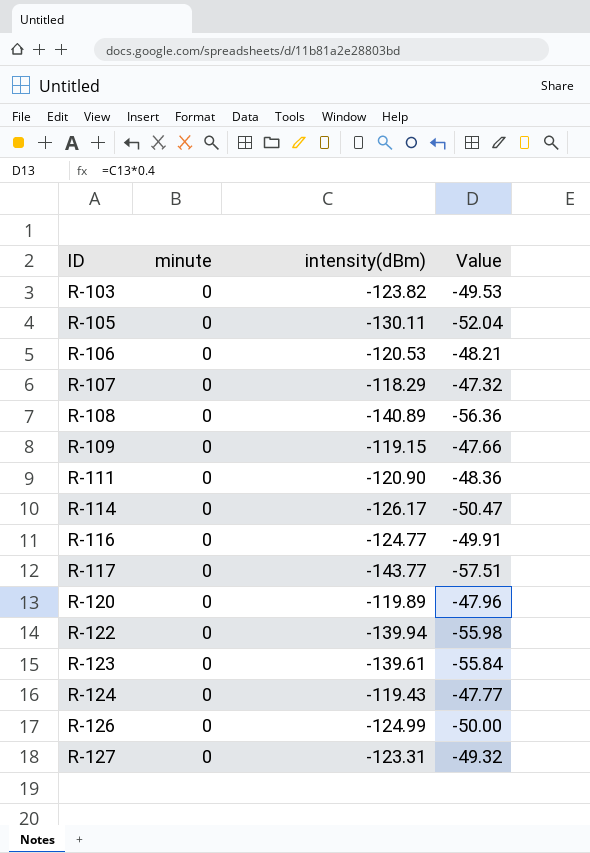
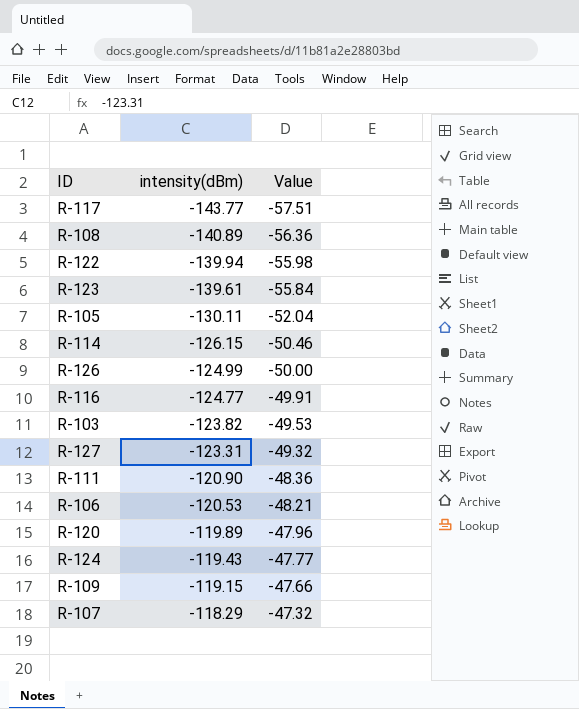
row order: ID ascending -> intensity(dBm) ascending
column minute | position: 2 -> none
R-114 | intensity(dBm): -126.17 -> -126.15
R-114 | Value: -50.47 -> -50.46

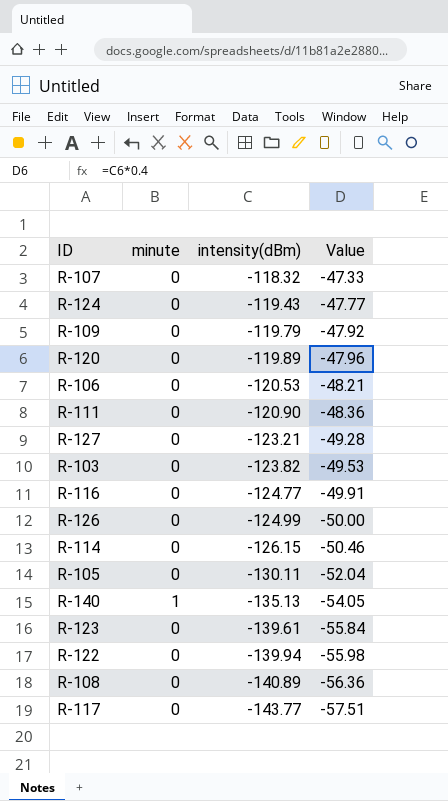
row order: intensity(dBm) ascending -> intensity(dBm) descending
column minute | position: none -> 2
R-107 | intensity(dBm): -118.29 -> -118.32
R-107 | Value: -47.32 -> -47.33
R-109 | intensity(dBm): -119.15 -> -119.79
R-109 | Value: -47.66 -> -47.92
R-127 | intensity(dBm): -123.31 -> -123.21
R-127 | Value: -49.32 -> -49.28
row R-140: none -> 1 | -135.13 | -54.05

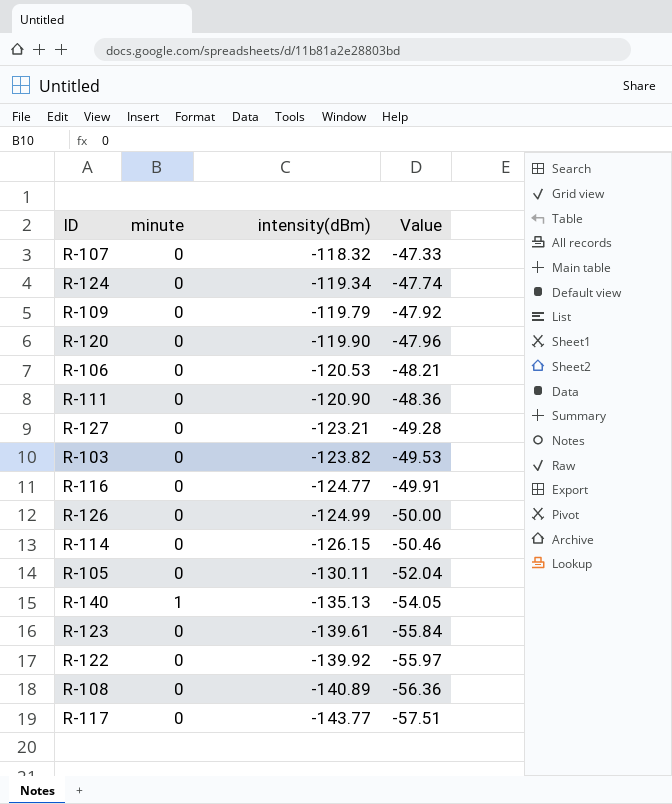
R-124 | intensity(dBm): -119.43 -> -119.34
R-124 | Value: -47.77 -> -47.74
R-120 | intensity(dBm): -119.89 -> -119.90
R-122 | intensity(dBm): -139.94 -> -139.92
R-122 | Value: -55.98 -> -55.97

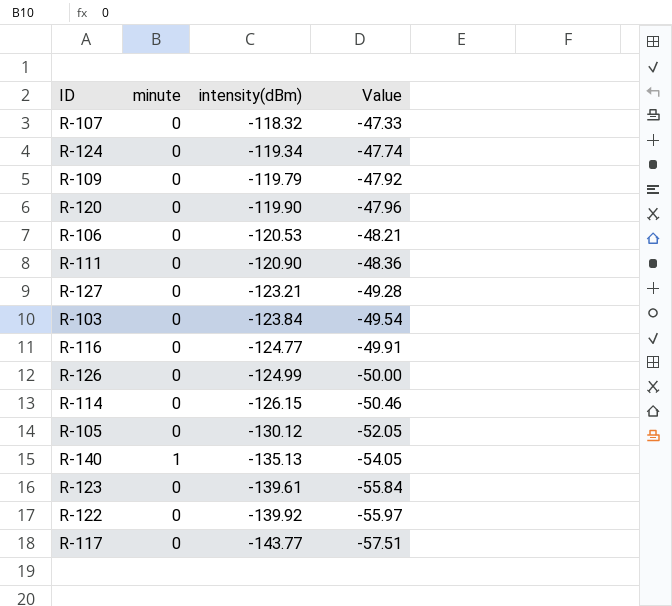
row R-108: 0 | -140.89 | -56.36 -> none
R-103 | intensity(dBm): -123.82 -> -123.84
R-103 | Value: -49.53 -> -49.54
R-105 | intensity(dBm): -130.11 -> -130.12
R-105 | Value: -52.04 -> -52.05

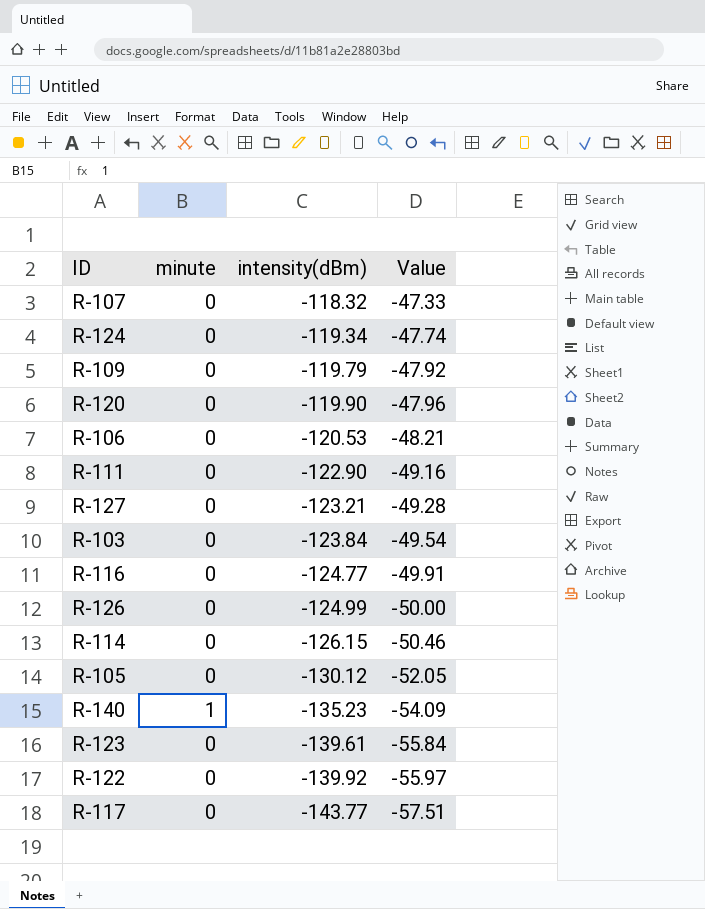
R-111 | intensity(dBm): -120.90 -> -122.90
R-111 | Value: -48.36 -> -49.16
R-140 | intensity(dBm): -135.13 -> -135.23
R-140 | Value: -54.05 -> -54.09

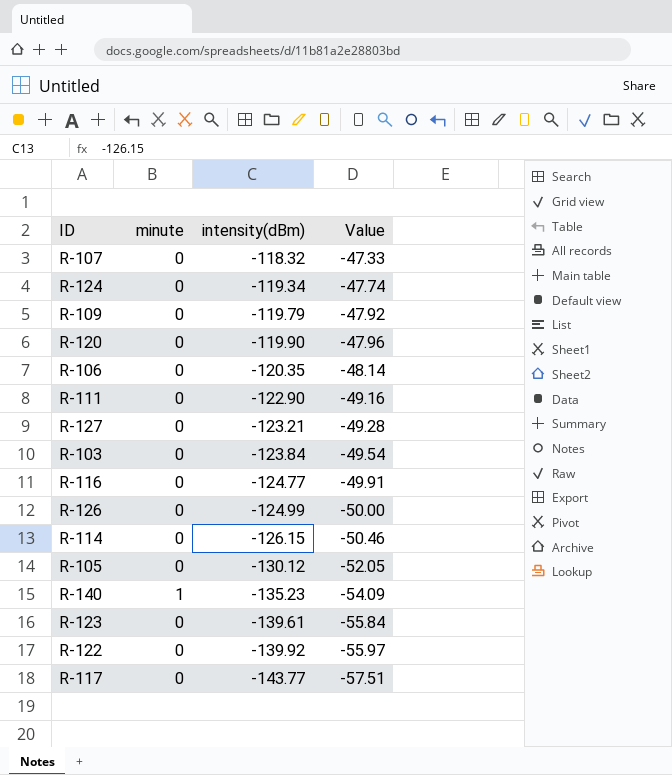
R-106 | intensity(dBm): -120.53 -> -120.35
R-106 | Value: -48.21 -> -48.14

